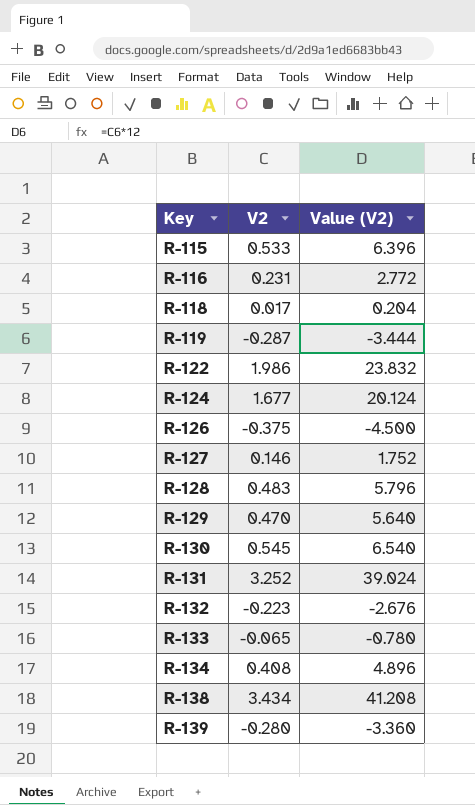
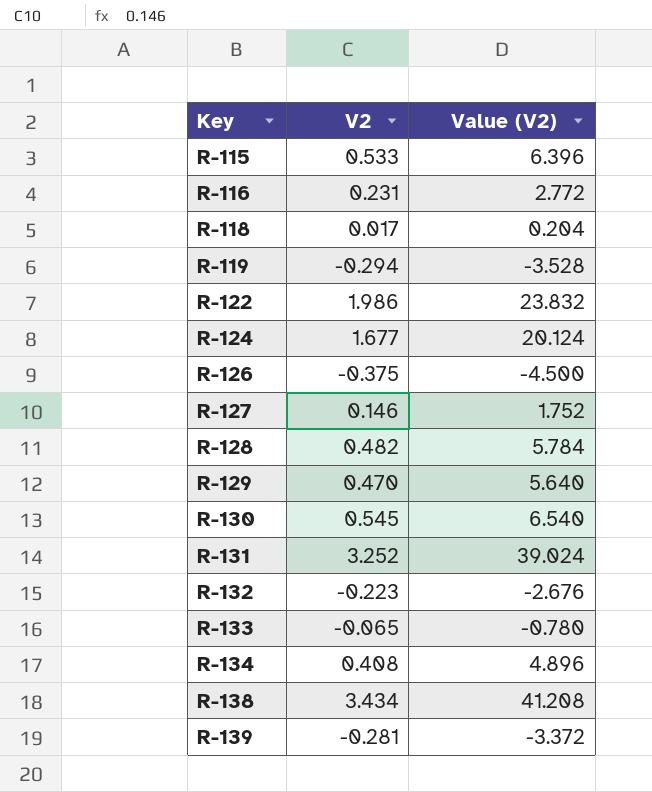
R-119 | V2: -0.287 -> -0.294
R-119 | Value (V2): -3.444 -> -3.528
R-128 | V2: 0.483 -> 0.482
R-128 | Value (V2): 5.796 -> 5.784
R-139 | V2: -0.280 -> -0.281
R-139 | Value (V2): -3.360 -> -3.372

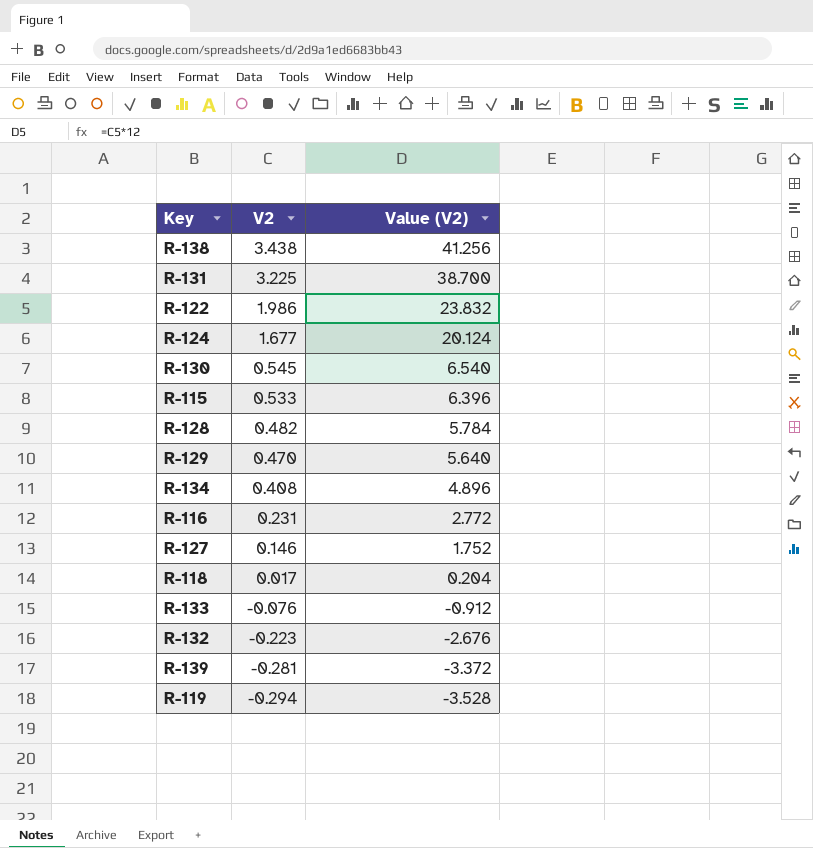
row order: Key ascending -> V2 descending
row R-126: -0.375 | -4.500 -> none
R-138 | V2: 3.434 -> 3.438
R-138 | Value (V2): 41.208 -> 41.256
R-131 | V2: 3.252 -> 3.225
R-131 | Value (V2): 39.024 -> 38.700
R-133 | V2: -0.065 -> -0.076
R-133 | Value (V2): -0.780 -> -0.912

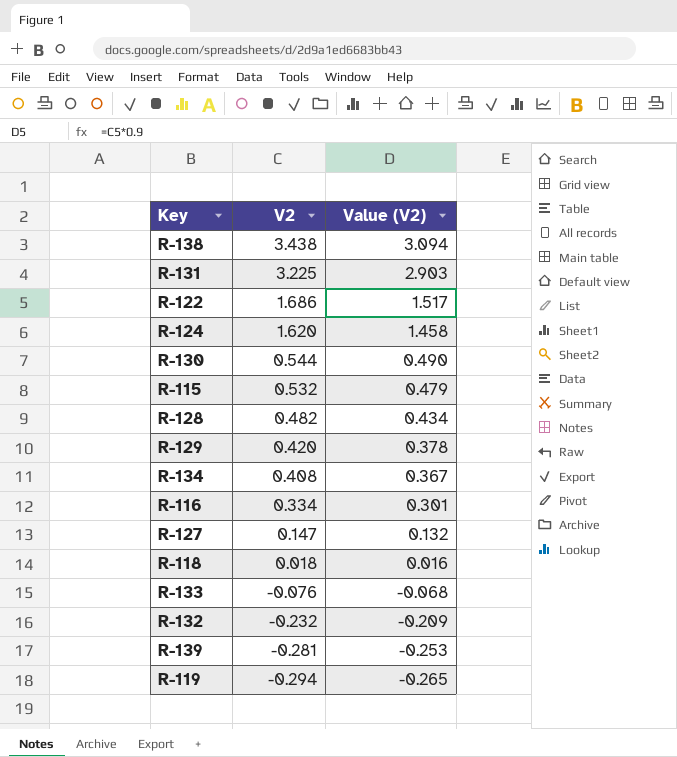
column Value (V2) | formula: [V2] * 12 -> [V2] * 0.9
R-122 | V2: 1.986 -> 1.686
R-124 | V2: 1.677 -> 1.620
R-130 | V2: 0.545 -> 0.544
R-115 | V2: 0.533 -> 0.532
R-129 | V2: 0.470 -> 0.420
R-116 | V2: 0.231 -> 0.334
R-127 | V2: 0.146 -> 0.147
R-118 | V2: 0.017 -> 0.018
R-132 | V2: -0.223 -> -0.232

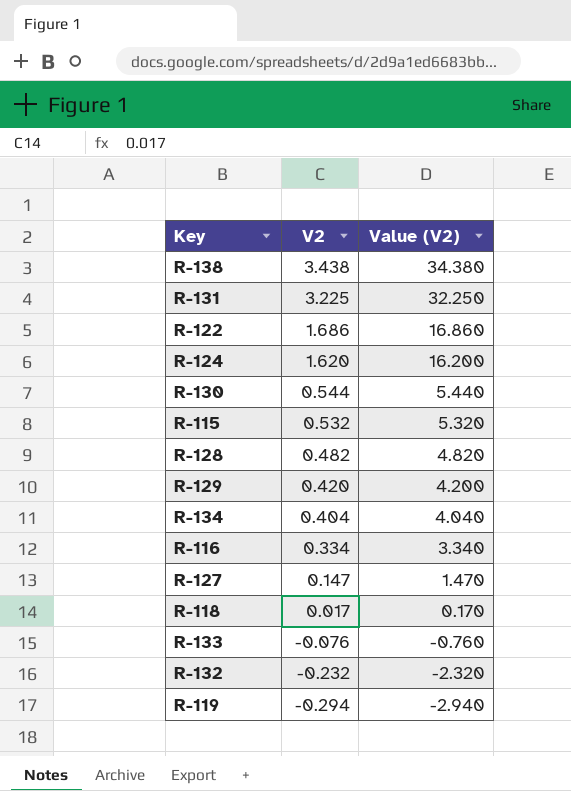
column Value (V2) | formula: [V2] * 0.9 -> [V2] * 10
row R-139: -0.281 | -0.253 -> none
R-134 | V2: 0.408 -> 0.404
R-118 | V2: 0.018 -> 0.017

